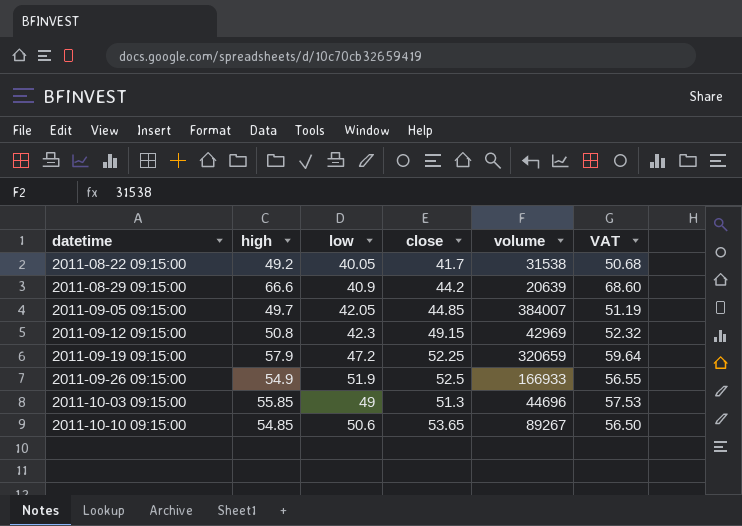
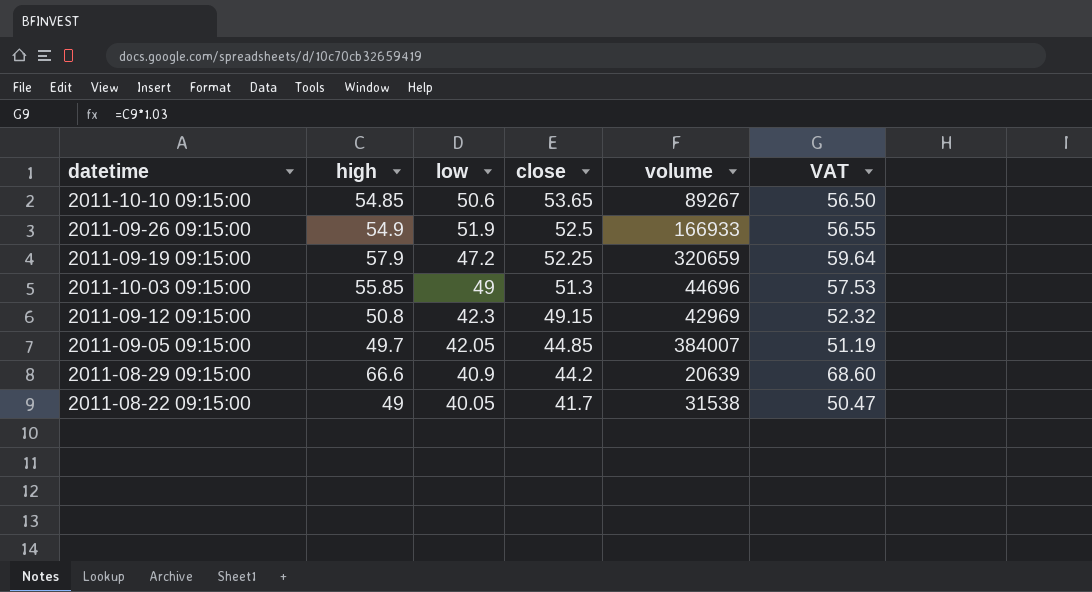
row order: datetime ascending -> close descending
2011-08-22 09:15:00 | high: 49.2 -> 49
2011-08-22 09:15:00 | VAT: 50.68 -> 50.47

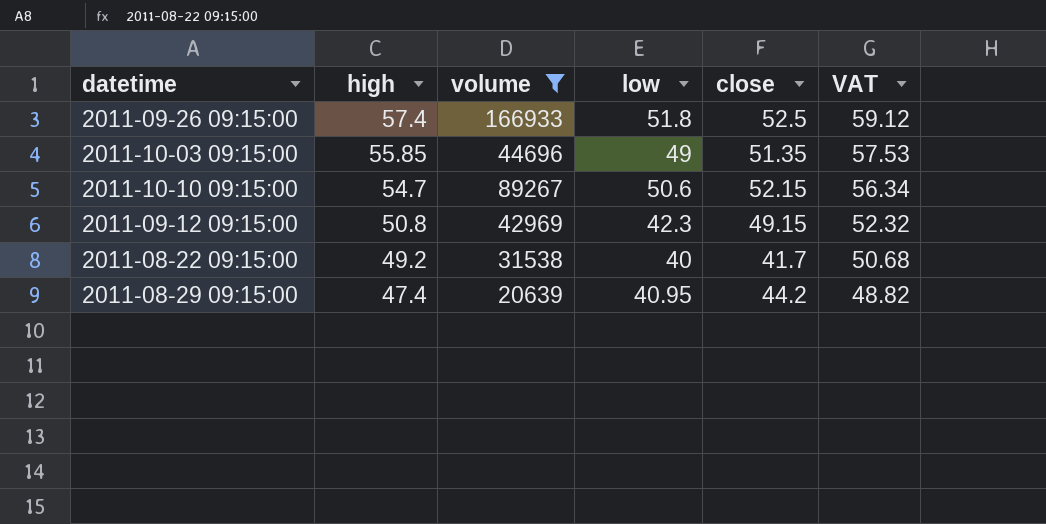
filter: none -> volume <= 166933
row order: close descending -> high descending
column volume | position: 5 -> 3
2011-09-26 09:15:00 | high: 54.9 -> 57.4
2011-09-26 09:15:00 | low: 51.9 -> 51.8
2011-09-26 09:15:00 | VAT: 56.55 -> 59.12
2011-10-03 09:15:00 | close: 51.3 -> 51.35
2011-10-10 09:15:00 | high: 54.85 -> 54.7
2011-10-10 09:15:00 | close: 53.65 -> 52.15
2011-10-10 09:15:00 | VAT: 56.50 -> 56.34
2011-08-22 09:15:00 | high: 49 -> 49.2
2011-08-22 09:15:00 | low: 40.05 -> 40
2011-08-22 09:15:00 | VAT: 50.47 -> 50.68
2011-08-29 09:15:00 | high: 66.6 -> 47.4
2011-08-29 09:15:00 | low: 40.9 -> 40.95
2011-08-29 09:15:00 | VAT: 68.60 -> 48.82

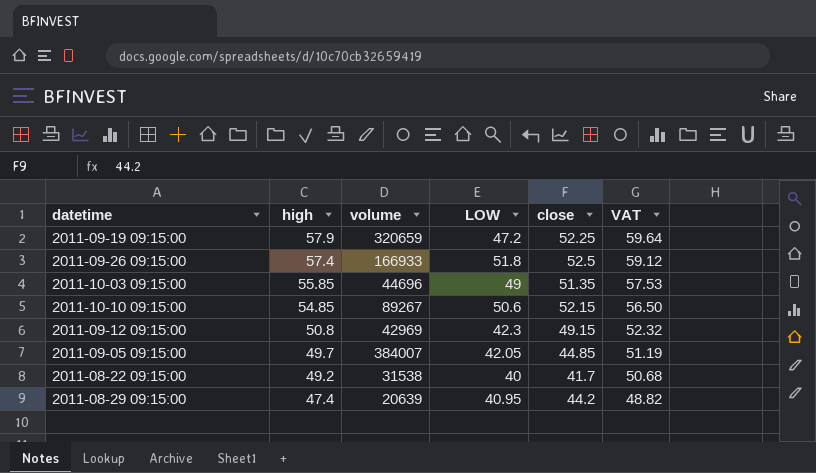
filter: volume <= 166933 -> none
column name: low -> LOW
2011-10-10 09:15:00 | high: 54.7 -> 54.85
2011-10-10 09:15:00 | VAT: 56.34 -> 56.50

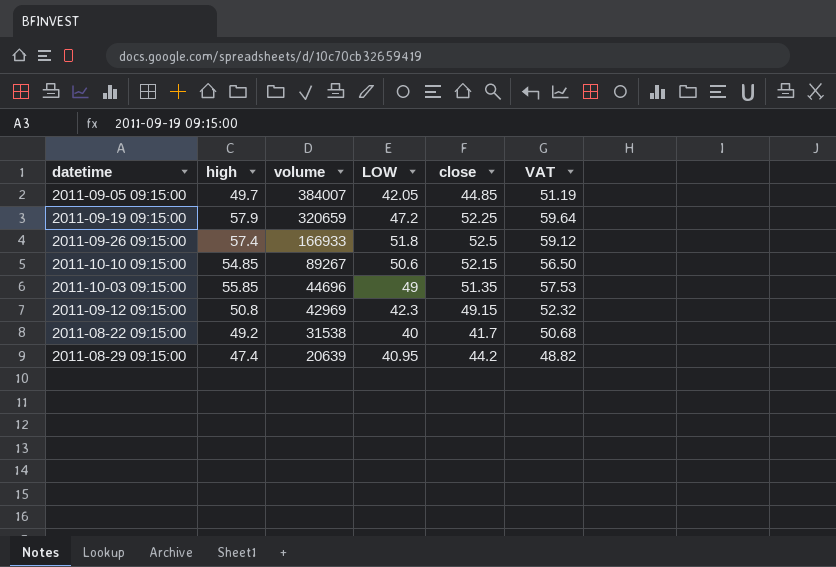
row order: high descending -> volume descending

